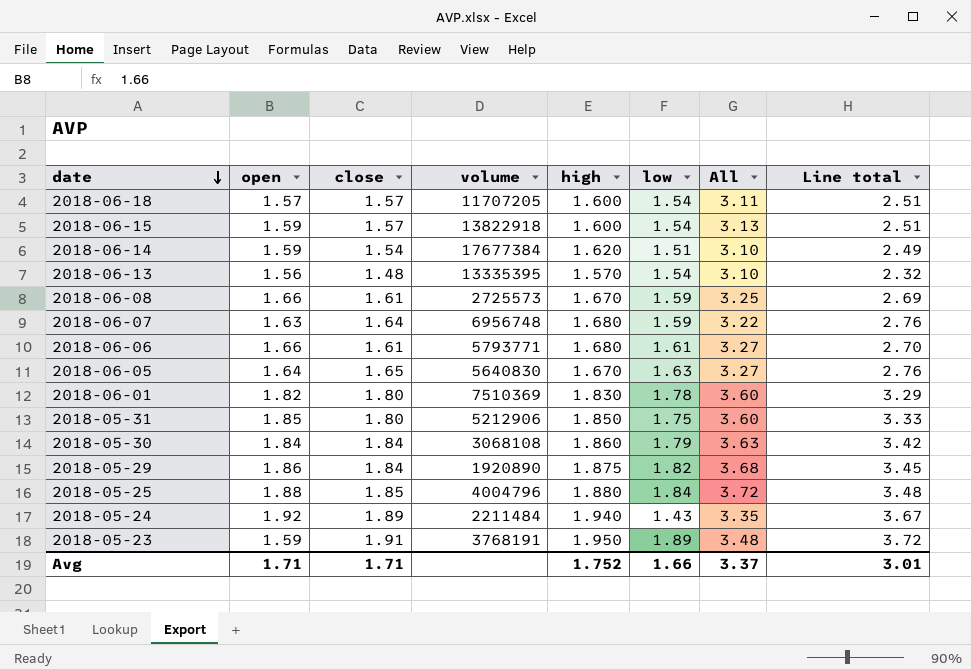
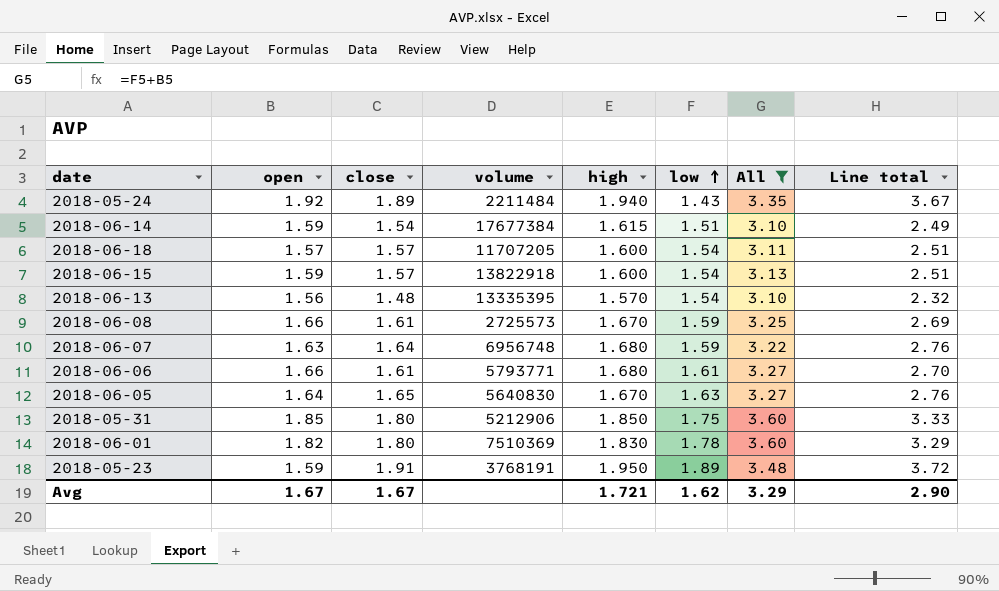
filter: none -> All <= 3.60
row order: date descending -> low ascending
2018-06-14 | high: 1.620 -> 1.615
Avg | open: 1.71 -> 1.67
Avg | close: 1.71 -> 1.67
Avg | high: 1.752 -> 1.721
Avg | low: 1.66 -> 1.62
Avg | All: 3.37 -> 3.29
Avg | Line total: 3.01 -> 2.90

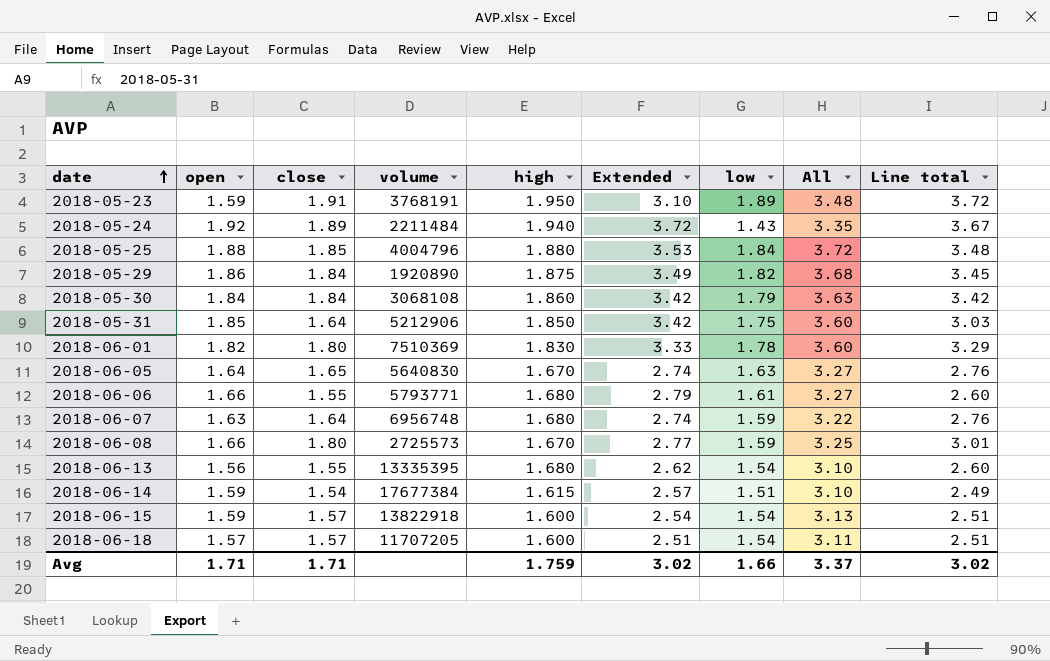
filter: All <= 3.60 -> none
row order: low ascending -> date ascending
column Extended | formula: none -> [open] * [high]
2018-05-31 | close: 1.80 -> 1.64
2018-05-31 | Line total: 3.33 -> 3.03
2018-06-06 | close: 1.61 -> 1.55
2018-06-06 | Line total: 2.70 -> 2.60
2018-06-08 | close: 1.61 -> 1.80
2018-06-08 | Line total: 2.69 -> 3.01
2018-06-13 | close: 1.48 -> 1.55
2018-06-13 | high: 1.570 -> 1.680
2018-06-13 | Line total: 2.32 -> 2.60
Avg | open: 1.67 -> 1.71
Avg | close: 1.67 -> 1.71
Avg | high: 1.721 -> 1.759
Avg | low: 1.62 -> 1.66
Avg | All: 3.29 -> 3.37
Avg | Line total: 2.90 -> 3.02

